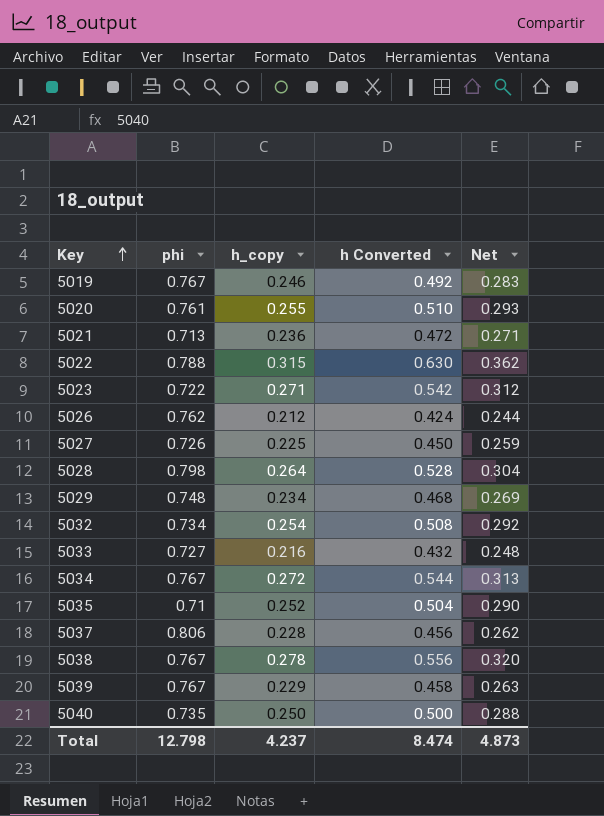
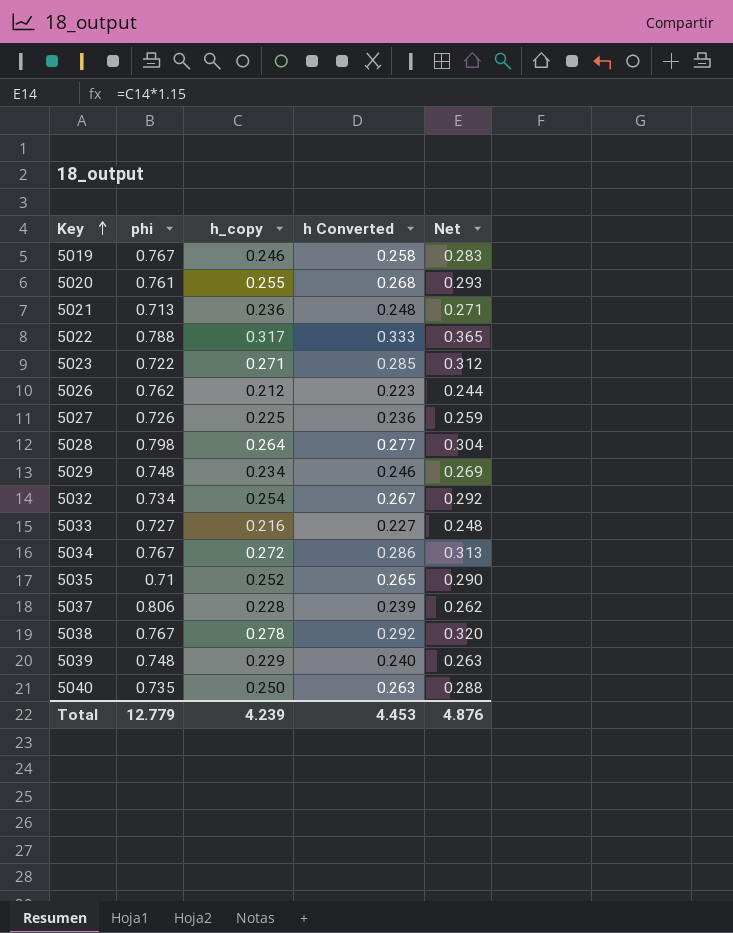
column h Converted | formula: [h_copy] * 2 -> [h_copy] * 1.05
5022 | h_copy: 0.315 -> 0.317
5022 | Net: 0.362 -> 0.365
5039 | phi: 0.767 -> 0.748
Total | phi: 12.798 -> 12.779
Total | h_copy: 4.237 -> 4.239
Total | h Converted: 8.474 -> 4.453
Total | Net: 4.873 -> 4.876

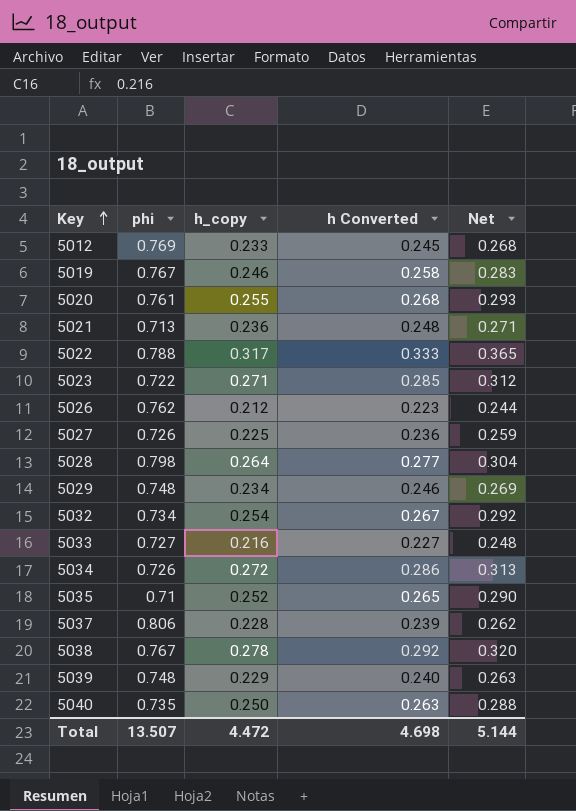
row 5012: none -> 0.769 | 0.233 | 0.245 | 0.268
5034 | phi: 0.767 -> 0.726
Total | phi: 12.779 -> 13.507
Total | h_copy: 4.239 -> 4.472
Total | h Converted: 4.453 -> 4.698
Total | Net: 4.876 -> 5.144

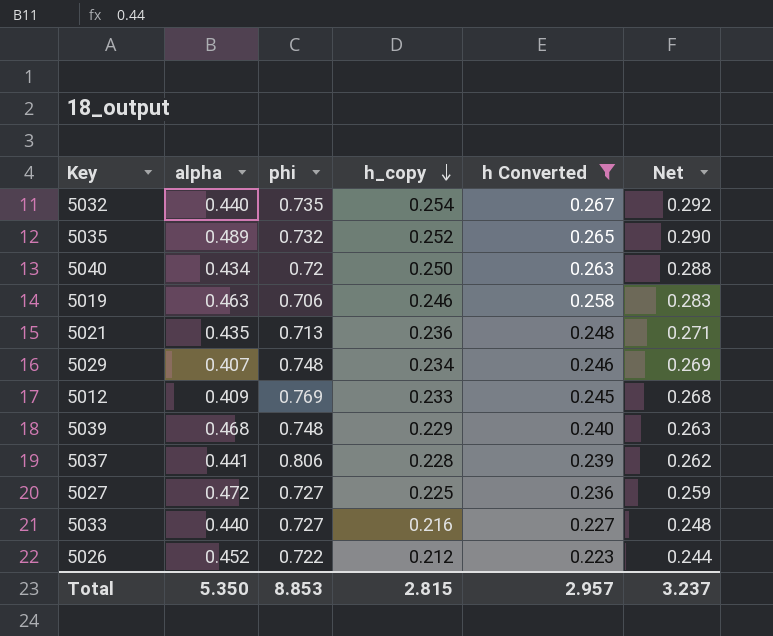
filter: none -> h Converted <= 0.267
row order: Key ascending -> h_copy descending
column alpha | position: none -> 2
5032 | phi: 0.734 -> 0.735
5035 | phi: 0.71 -> 0.732
5040 | phi: 0.735 -> 0.72
5019 | phi: 0.767 -> 0.706
5027 | phi: 0.726 -> 0.727
5026 | phi: 0.762 -> 0.722
Total | phi: 13.507 -> 8.853
Total | h_copy: 4.472 -> 2.815
Total | h Converted: 4.698 -> 2.957
Total | Net: 5.144 -> 3.237

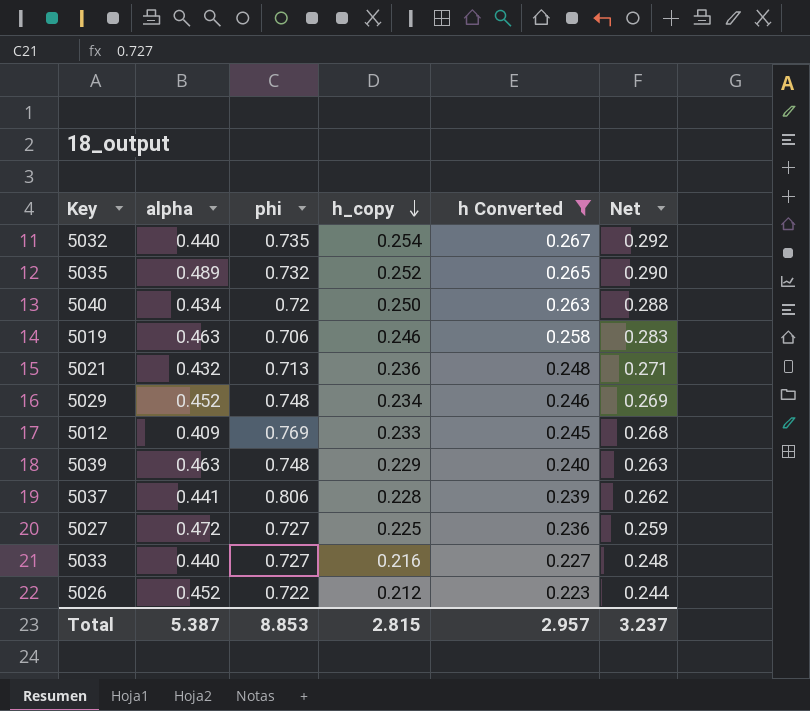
5021 | alpha: 0.435 -> 0.432
5029 | alpha: 0.407 -> 0.452
5039 | alpha: 0.468 -> 0.463
Total | alpha: 5.350 -> 5.387

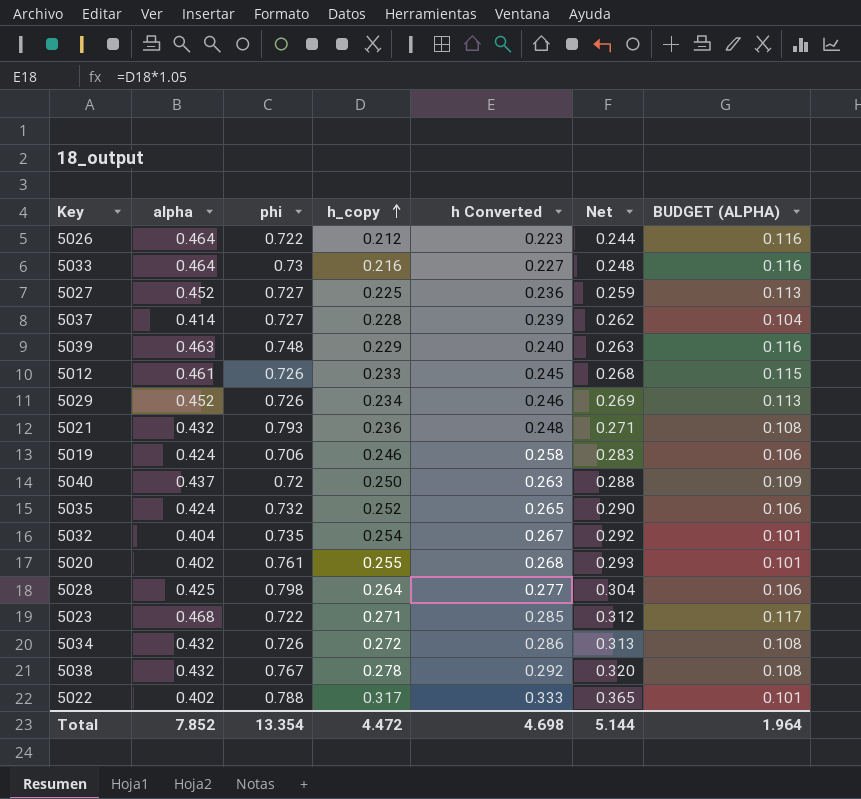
filter: h Converted <= 0.267 -> none
row order: h_copy descending -> h_copy ascending
column BUDGET (ALPHA) | formula: none -> [alpha] * 0.25
5026 | alpha: 0.452 -> 0.464
5033 | alpha: 0.440 -> 0.464
5033 | phi: 0.727 -> 0.73
5027 | alpha: 0.472 -> 0.452
5037 | alpha: 0.441 -> 0.414
5037 | phi: 0.806 -> 0.727
5012 | alpha: 0.409 -> 0.461
5012 | phi: 0.769 -> 0.726
5029 | phi: 0.748 -> 0.726
5021 | phi: 0.713 -> 0.793
5019 | alpha: 0.463 -> 0.424
5040 | alpha: 0.434 -> 0.437
5035 | alpha: 0.489 -> 0.424
5032 | alpha: 0.440 -> 0.404
Total | alpha: 5.387 -> 7.852
Total | phi: 8.853 -> 13.354
Total | h_copy: 2.815 -> 4.472
Total | h Converted: 2.957 -> 4.698
Total | Net: 3.237 -> 5.144

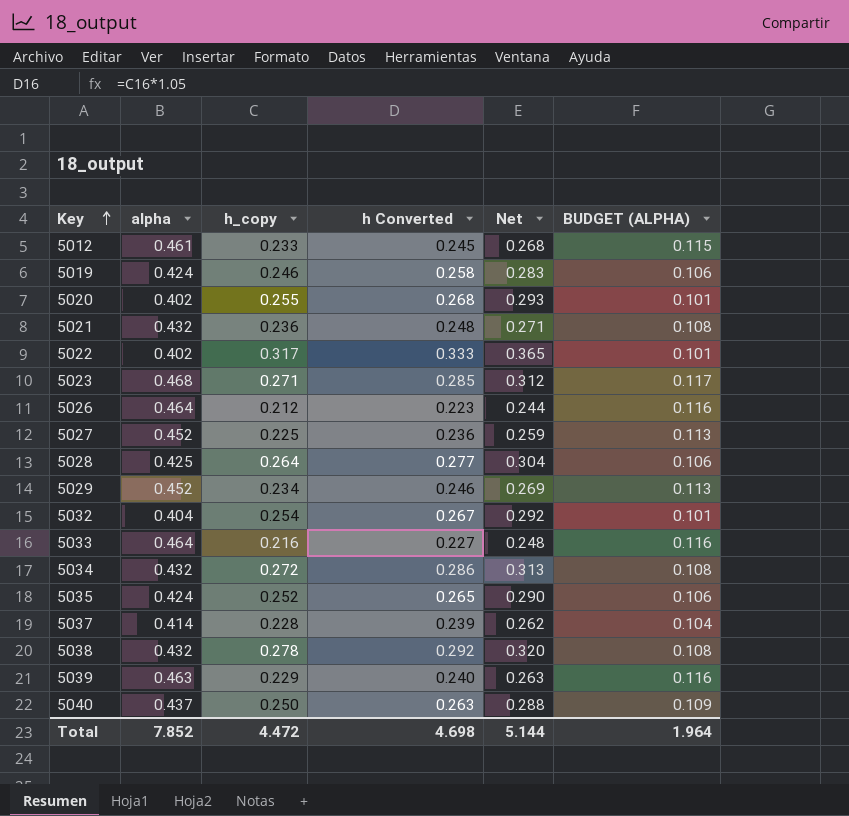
row order: h_copy ascending -> Key ascending
column phi | position: 3 -> none

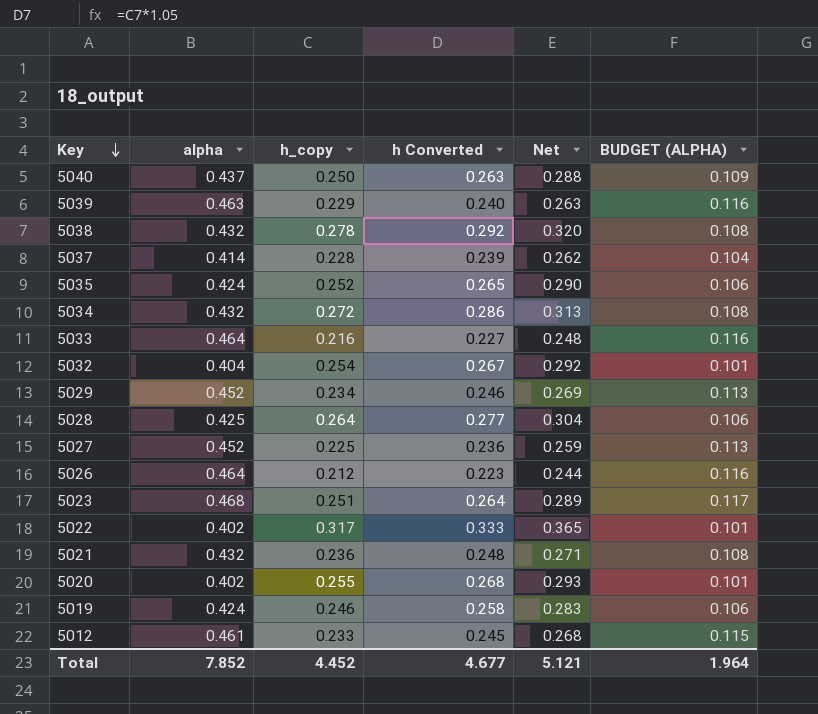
row order: Key ascending -> Key descending
5023 | h_copy: 0.271 -> 0.251
5023 | h Converted: 0.285 -> 0.264
5023 | Net: 0.312 -> 0.289
Total | h_copy: 4.472 -> 4.452
Total | h Converted: 4.698 -> 4.677
Total | Net: 5.144 -> 5.121

